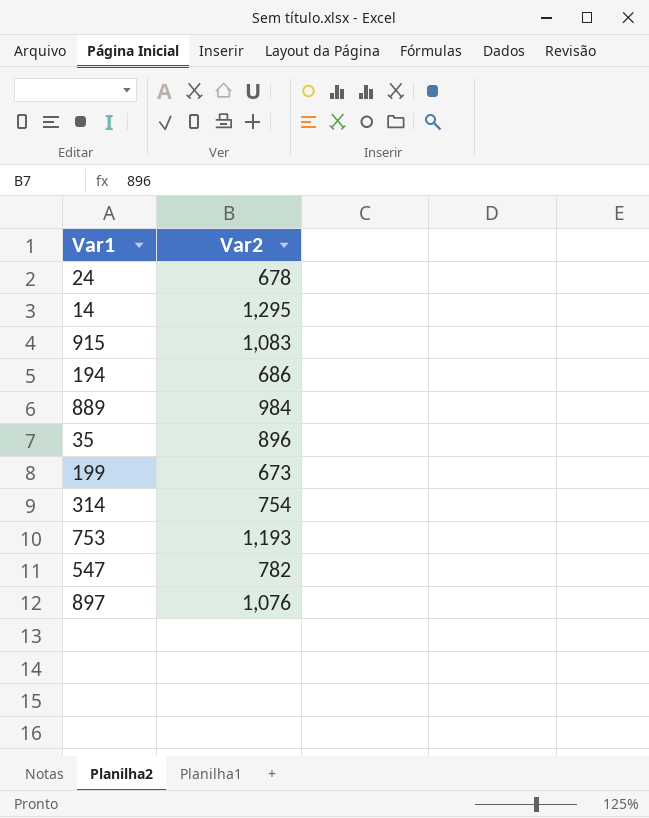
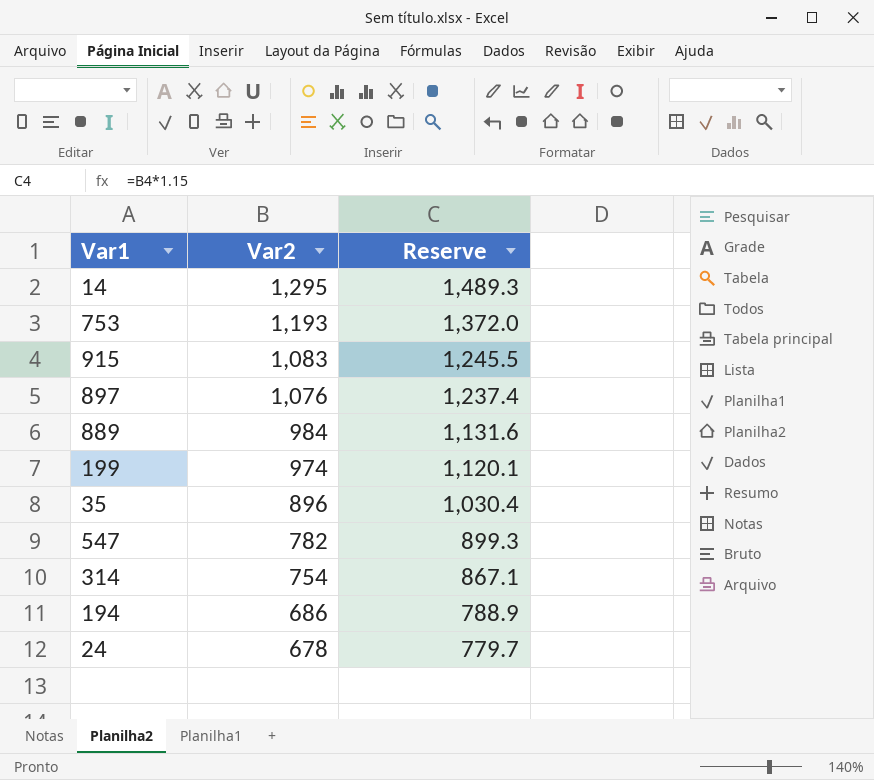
row order: none -> Var2 descending
column Reserve | formula: none -> [Var2] * 1.15
199 | Var2: 673 -> 974

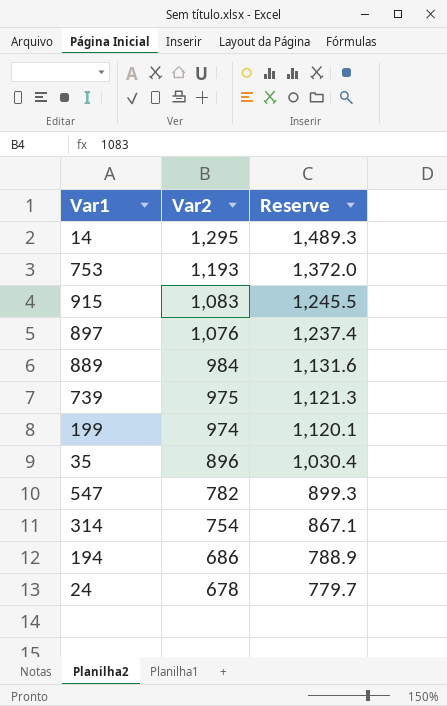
row 739: none -> 975 | 1,121.3

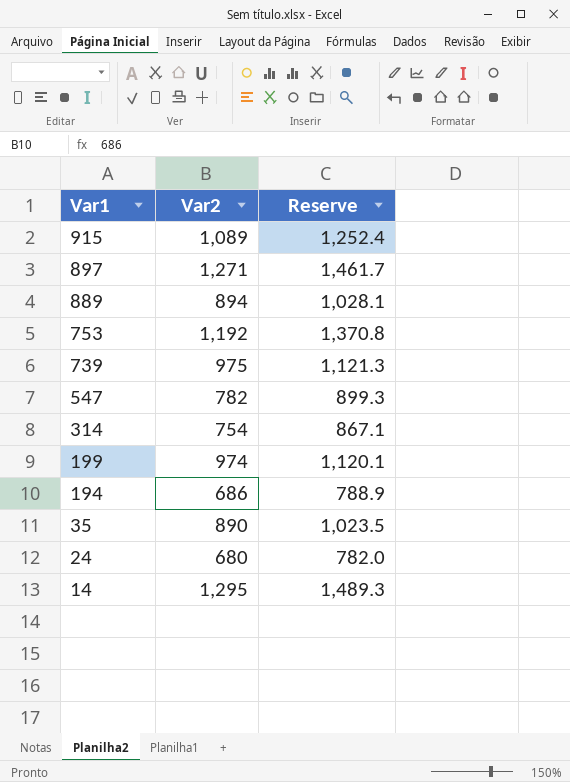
row order: Var2 descending -> Var1 descending
915 | Var2: 1,083 -> 1,089
915 | Reserve: 1,245.5 -> 1,252.4
897 | Var2: 1,076 -> 1,271
897 | Reserve: 1,237.4 -> 1,461.7
889 | Var2: 984 -> 894
889 | Reserve: 1,131.6 -> 1,028.1
753 | Var2: 1,193 -> 1,192
753 | Reserve: 1,372.0 -> 1,370.8
35 | Var2: 896 -> 890
35 | Reserve: 1,030.4 -> 1,023.5
24 | Var2: 678 -> 680
24 | Reserve: 779.7 -> 782.0

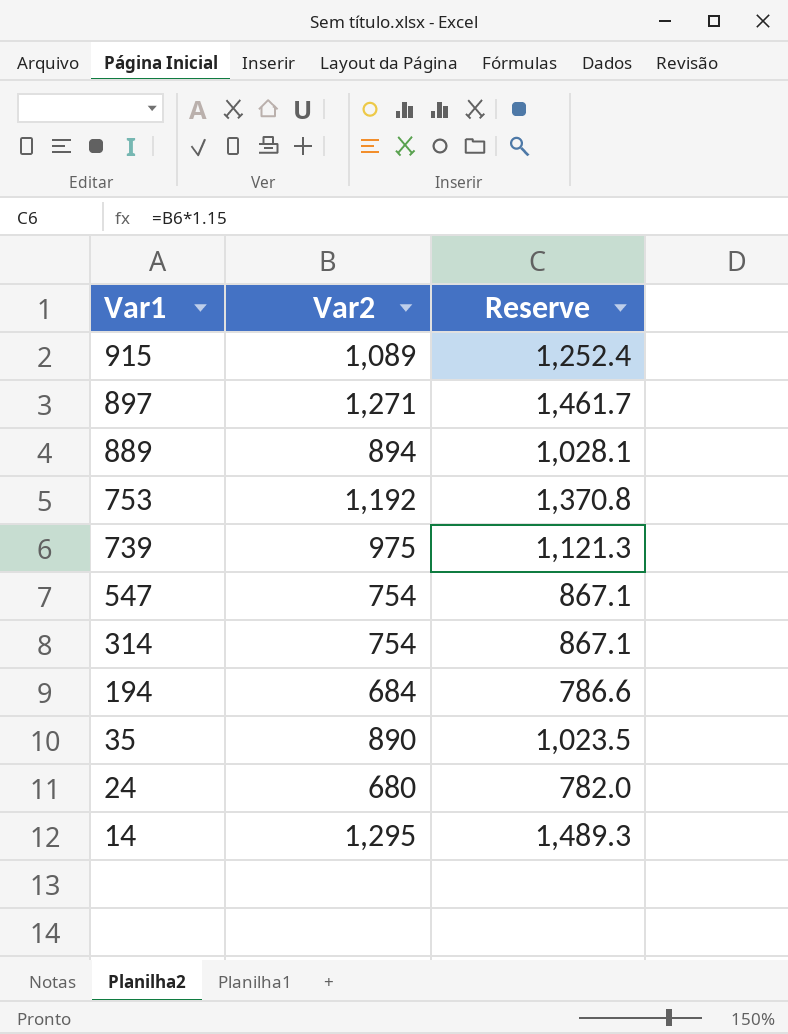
row 199: 974 | 1,120.1 -> none
547 | Var2: 782 -> 754
547 | Reserve: 899.3 -> 867.1
194 | Var2: 686 -> 684
194 | Reserve: 788.9 -> 786.6

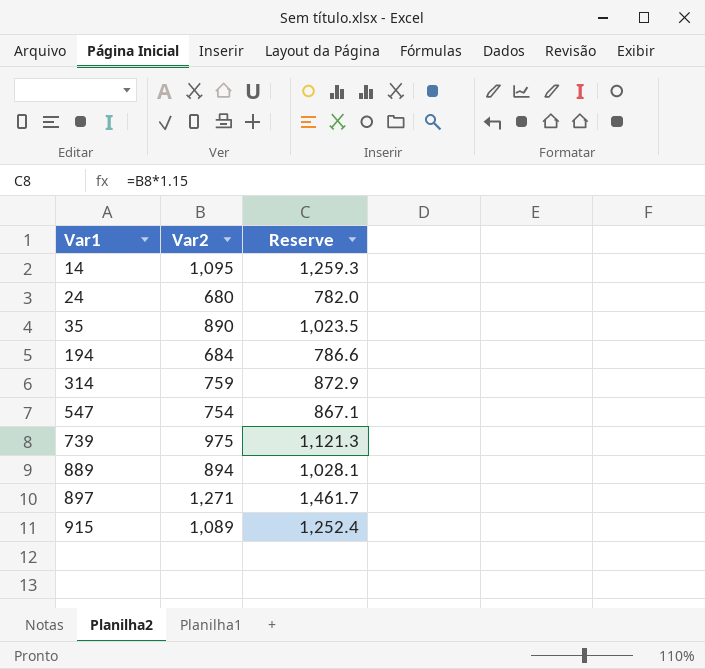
row order: Var1 descending -> Var1 ascending
row 753: 1,192 | 1,370.8 -> none
14 | Var2: 1,295 -> 1,095
14 | Reserve: 1,489.3 -> 1,259.3
314 | Var2: 754 -> 759
314 | Reserve: 867.1 -> 872.9

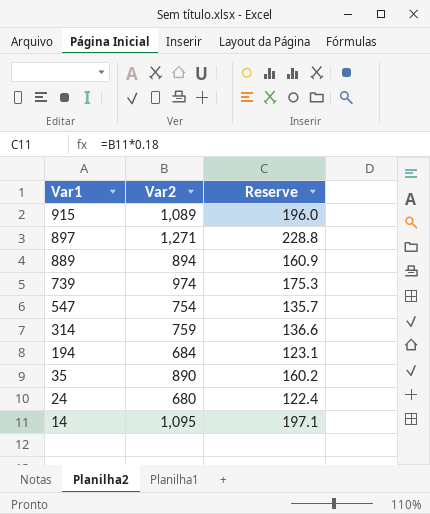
row order: Var1 ascending -> Var1 descending
column Reserve | formula: [Var2] * 1.15 -> [Var2] * 0.18
739 | Var2: 975 -> 974

